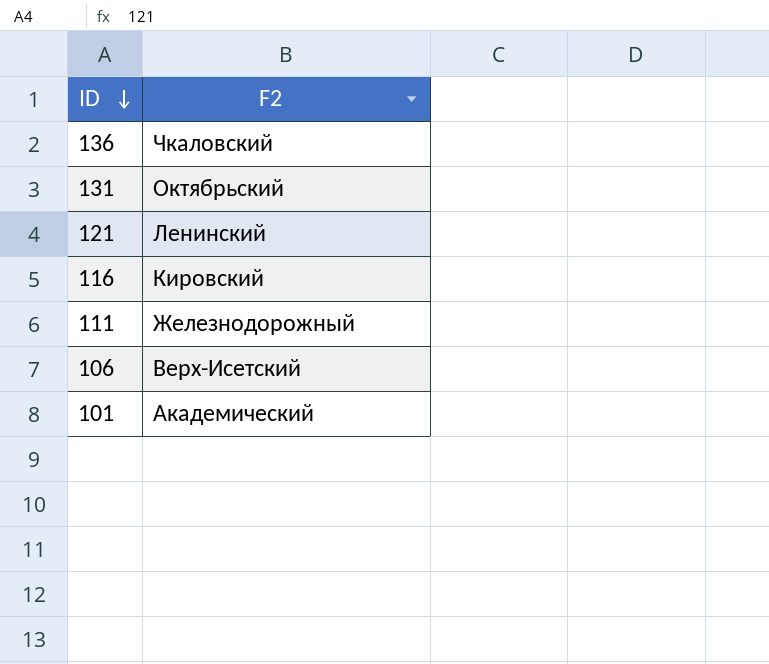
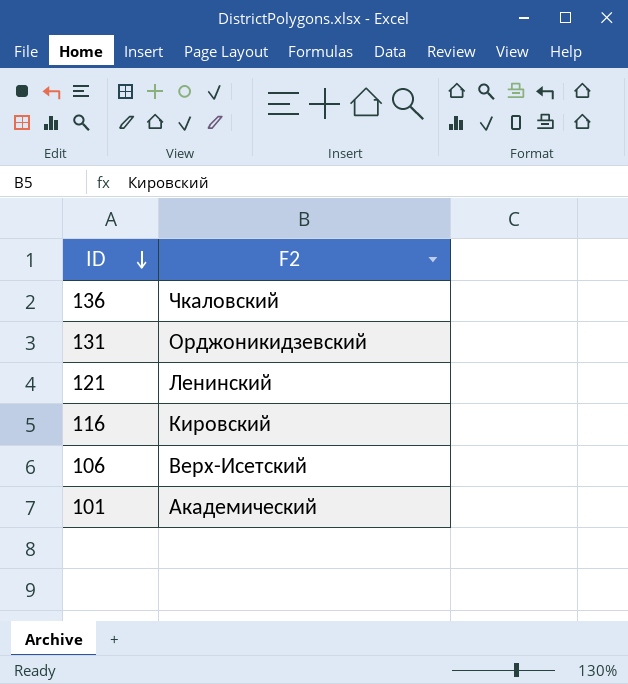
row 111: Железнодорожный -> none
131 | F2: Октябрьский -> Орджоникидзевский

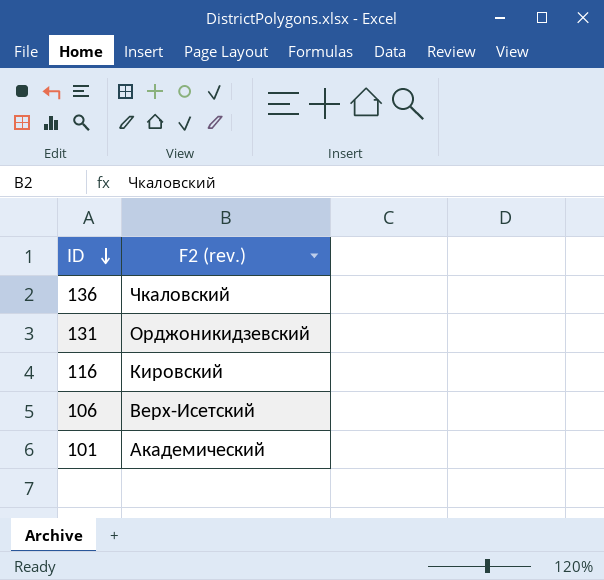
column name: F2 -> F2 (rev.)
row 121: Ленинский -> none

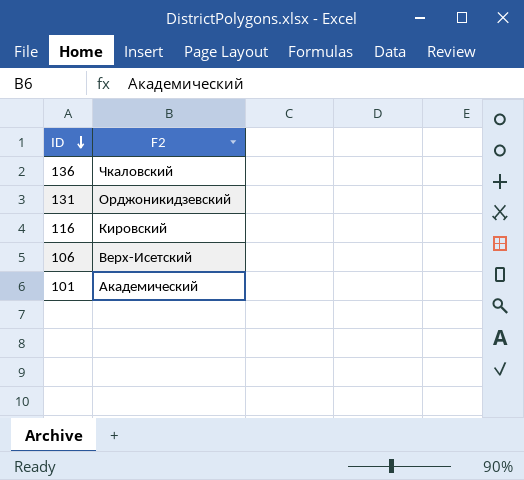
column name: F2 (rev.) -> F2

